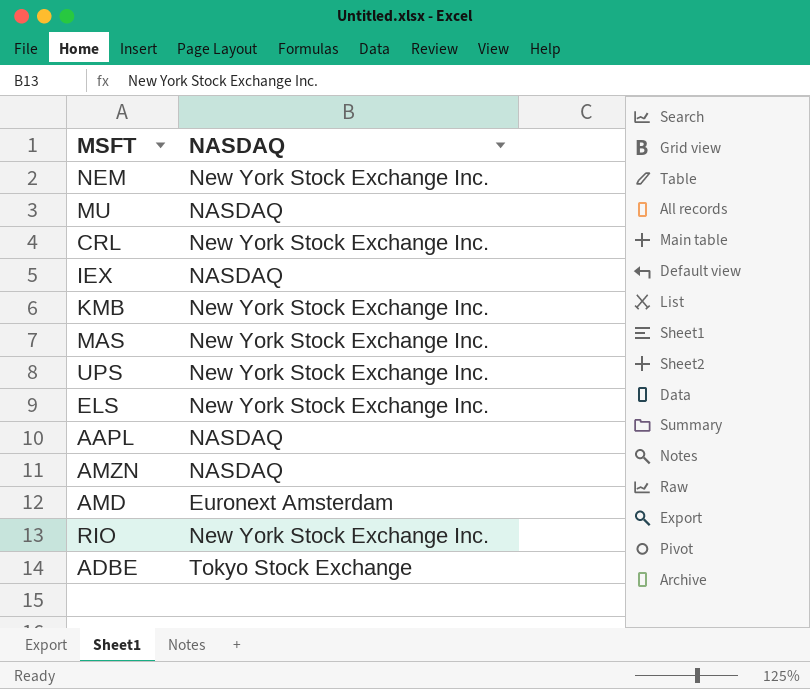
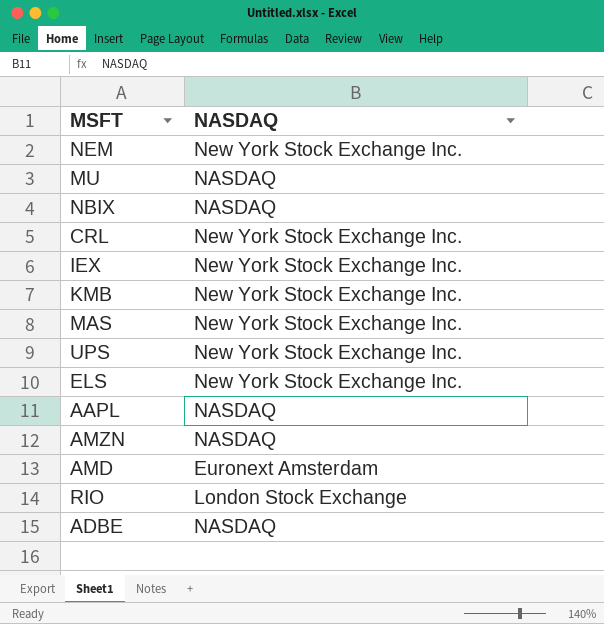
row NBIX: none -> NASDAQ
IEX | NASDAQ: NASDAQ -> New York Stock Exchange Inc.
RIO | NASDAQ: New York Stock Exchange Inc. -> London Stock Exchange
ADBE | NASDAQ: Tokyo Stock Exchange -> NASDAQ

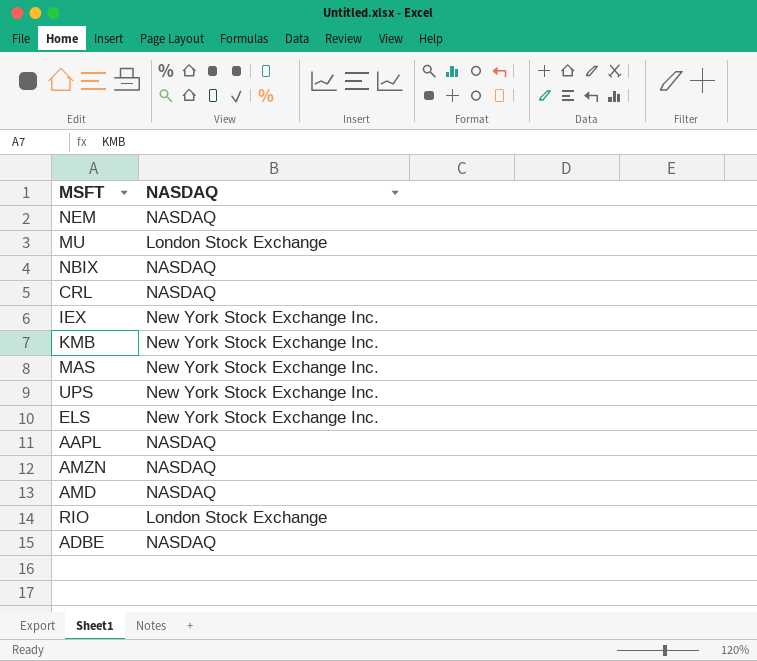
NEM | NASDAQ: New York Stock Exchange Inc. -> NASDAQ
MU | NASDAQ: NASDAQ -> London Stock Exchange
CRL | NASDAQ: New York Stock Exchange Inc. -> NASDAQ
AMD | NASDAQ: Euronext Amsterdam -> NASDAQ

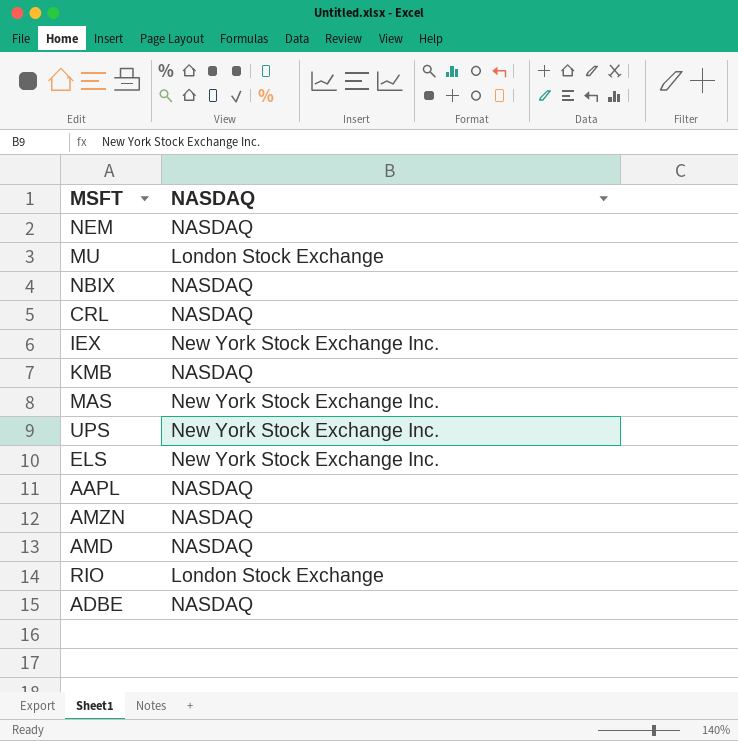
KMB | NASDAQ: New York Stock Exchange Inc. -> NASDAQ

